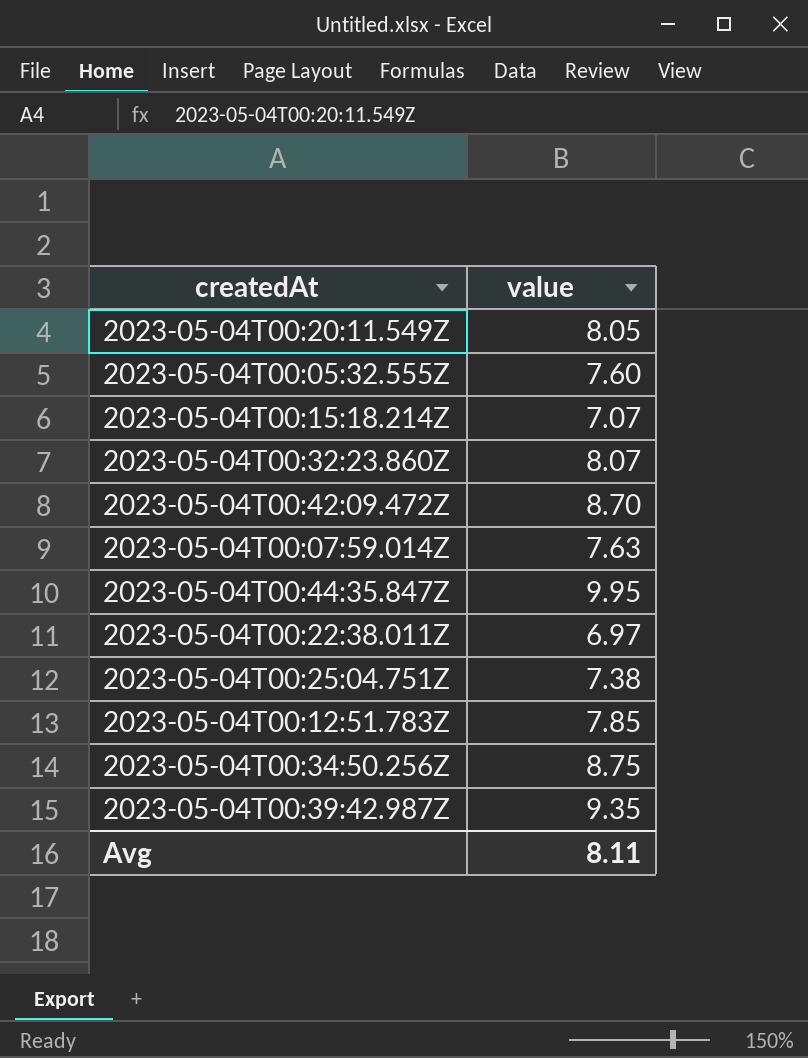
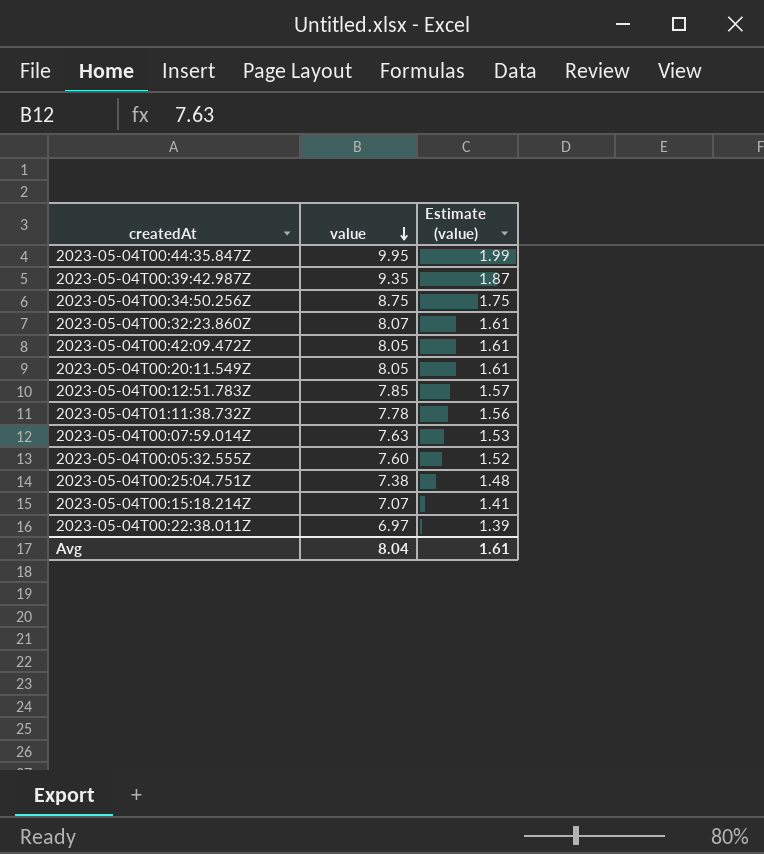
row order: none -> value descending
column Estimate (value) | formula: none -> [value] * 0.2
2023-05-04T00:42:09.472Z | value: 8.70 -> 8.05
row 2023-05-04T01:11:38.732Z: none -> 7.78 | 1.56
Avg | value: 8.11 -> 8.04

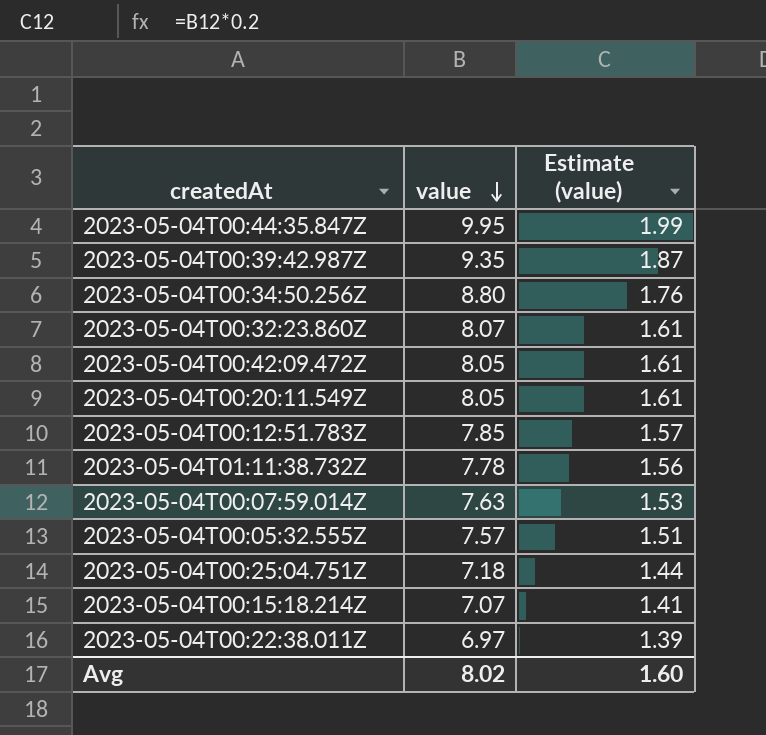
2023-05-04T00:34:50.256Z | value: 8.75 -> 8.80
2023-05-04T00:34:50.256Z | Estimate (value): 1.75 -> 1.76
2023-05-04T00:05:32.555Z | value: 7.60 -> 7.57
2023-05-04T00:05:32.555Z | Estimate (value): 1.52 -> 1.51
2023-05-04T00:25:04.751Z | value: 7.38 -> 7.18
2023-05-04T00:25:04.751Z | Estimate (value): 1.48 -> 1.44
Avg | value: 8.04 -> 8.02
Avg | Estimate (value): 1.61 -> 1.60

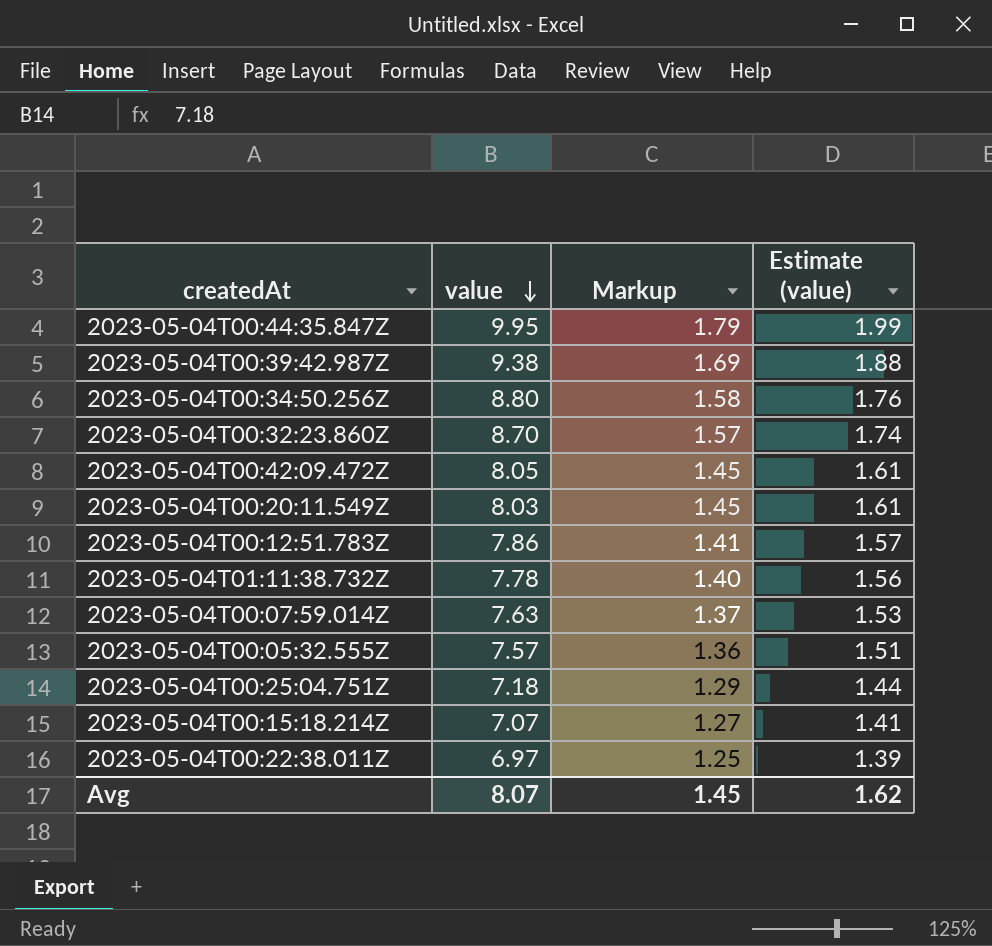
column Markup | formula: none -> [value] * 0.18
2023-05-04T00:39:42.987Z | value: 9.35 -> 9.38
2023-05-04T00:39:42.987Z | Estimate (value): 1.87 -> 1.88
2023-05-04T00:32:23.860Z | value: 8.07 -> 8.70
2023-05-04T00:32:23.860Z | Estimate (value): 1.61 -> 1.74
2023-05-04T00:20:11.549Z | value: 8.05 -> 8.03
2023-05-04T00:12:51.783Z | value: 7.85 -> 7.86
Avg | value: 8.02 -> 8.07
Avg | Estimate (value): 1.60 -> 1.62

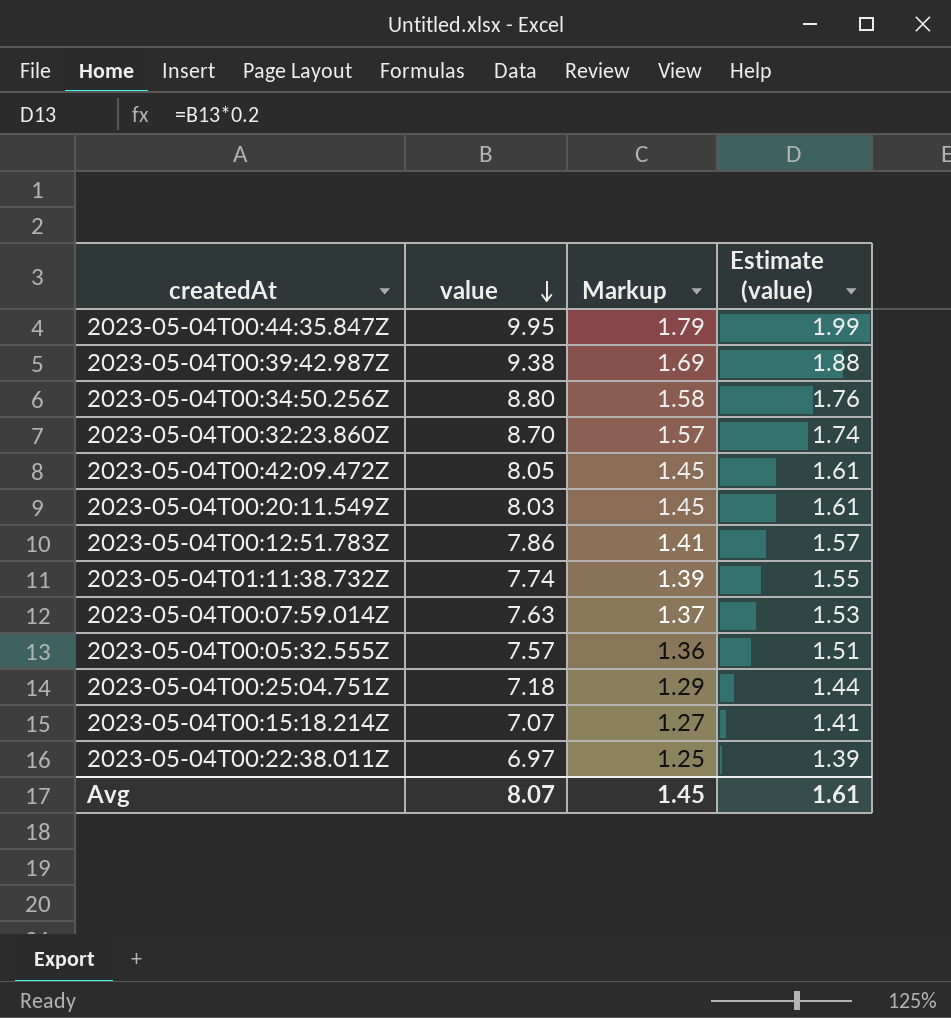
2023-05-04T01:11:38.732Z | value: 7.78 -> 7.74
2023-05-04T01:11:38.732Z | Markup: 1.40 -> 1.39
2023-05-04T01:11:38.732Z | Estimate (value): 1.56 -> 1.55
Avg | Estimate (value): 1.62 -> 1.61

